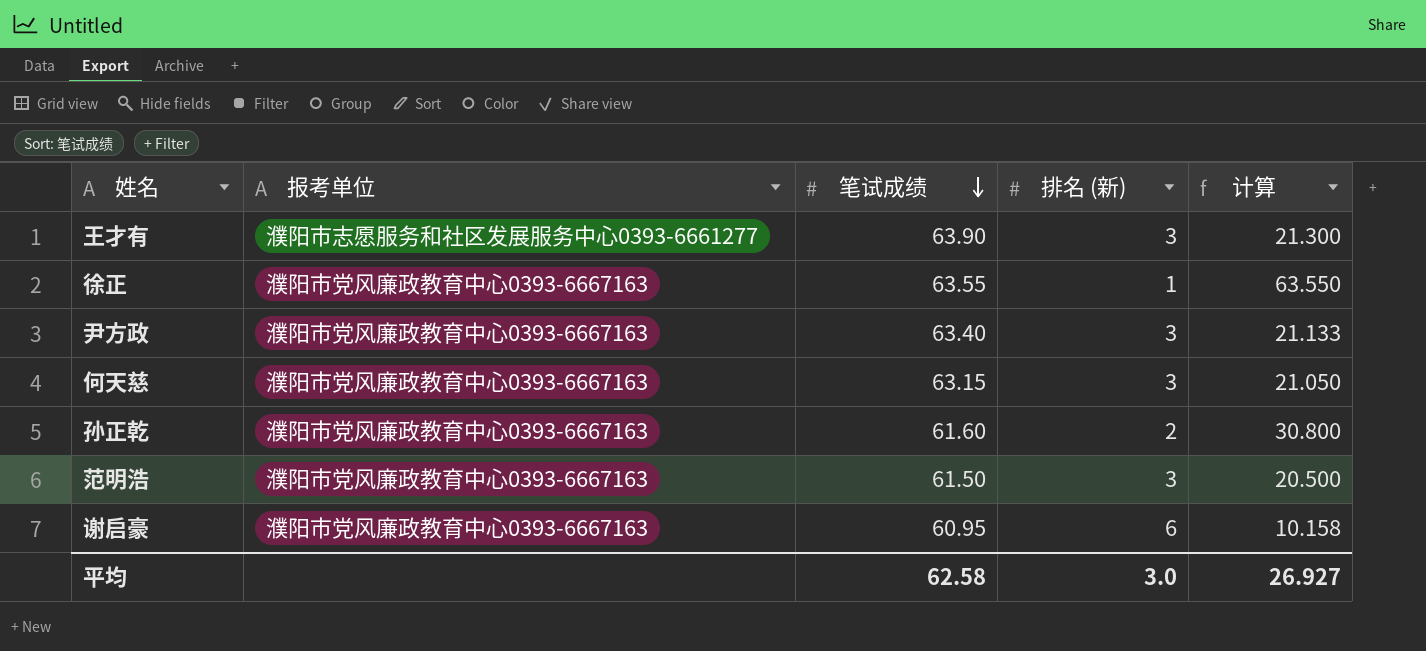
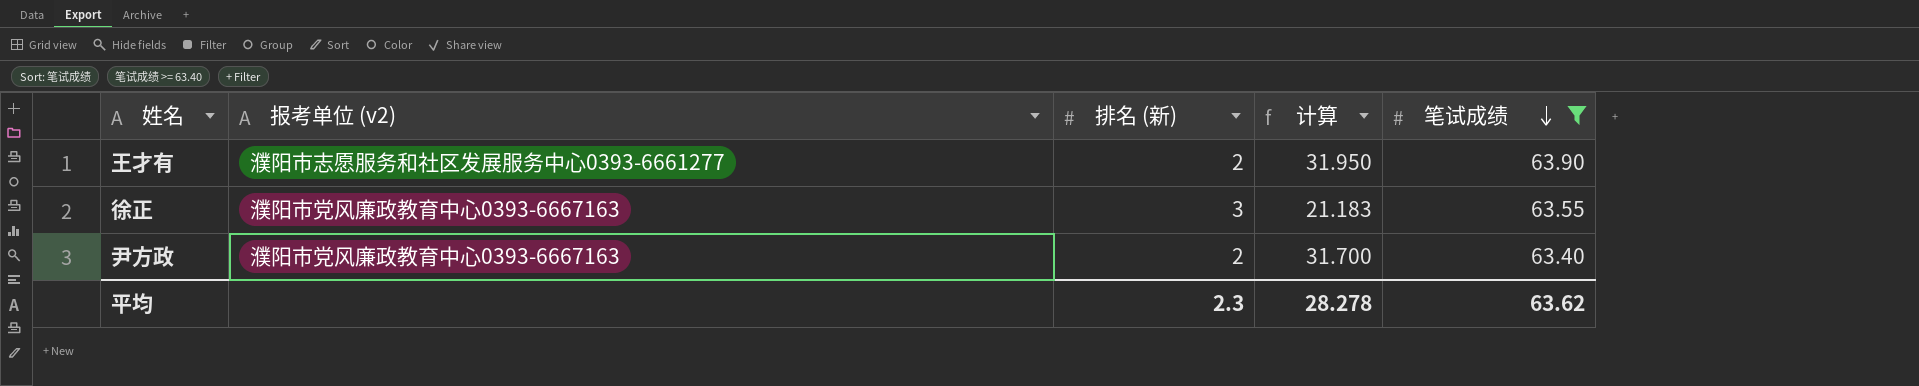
filter: none -> 笔试成绩 >= 63.40
column name: 报考单位 -> 报考单位 (v2)
column 笔试成绩 | position: 3 -> 5
王才有 | 排名 (新): 3 -> 2
王才有 | 计算: 21.300 -> 31.950
徐正 | 排名 (新): 1 -> 3
徐正 | 计算: 63.550 -> 21.183
尹方政 | 排名 (新): 3 -> 2
尹方政 | 计算: 21.133 -> 31.700
平均 | 排名 (新): 3.0 -> 2.3
平均 | 计算: 26.927 -> 28.278
平均 | 笔试成绩: 62.58 -> 63.62

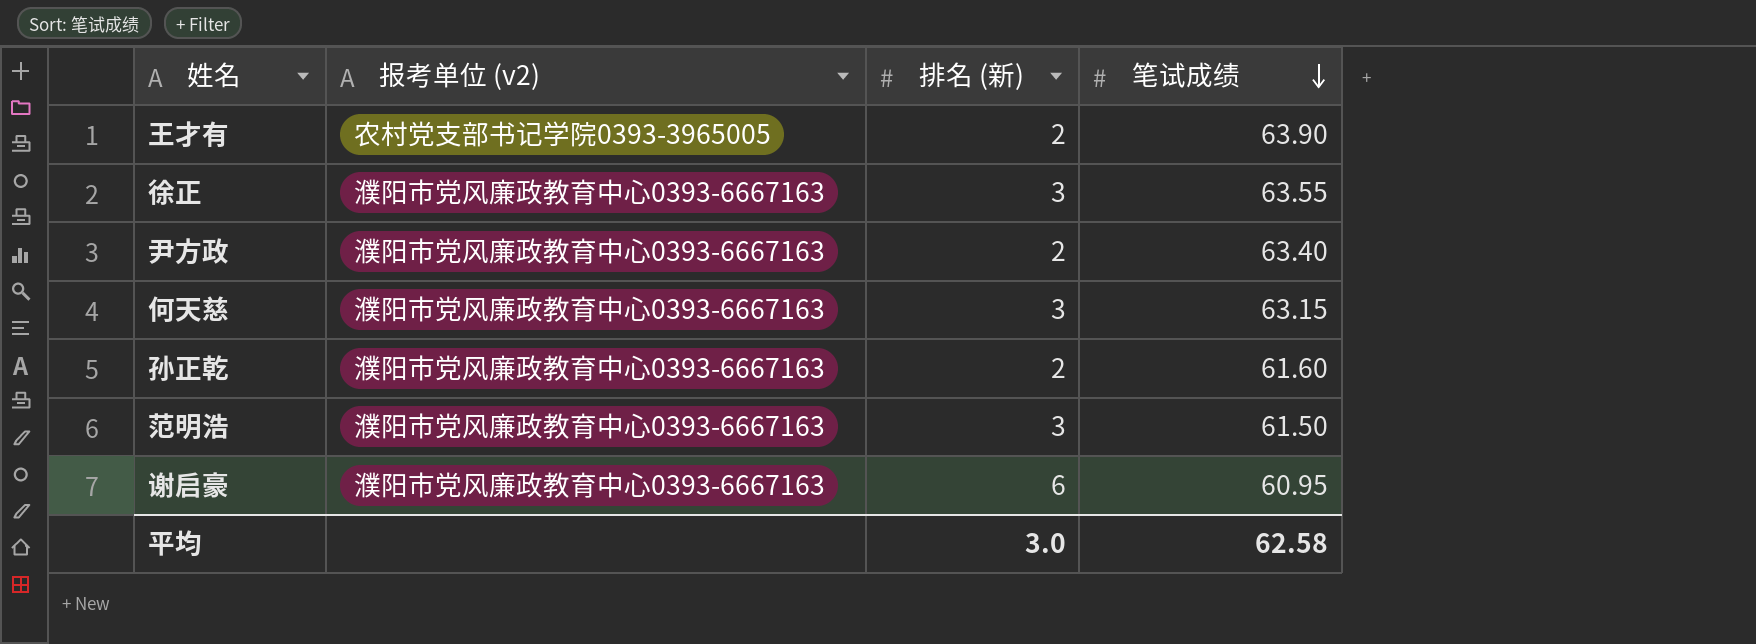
filter: 笔试成绩 >= 63.40 -> none
column 计算 | formula: [笔试成绩] / [排名 (新)] -> none
王才有 | 报考单位 (v2): 濮阳市志愿服务和社区发展服务中心0393-6661277 -> 农村党支部书记学院0393-3965005
平均 | 排名 (新): 2.3 -> 3.0
平均 | 笔试成绩: 63.62 -> 62.58

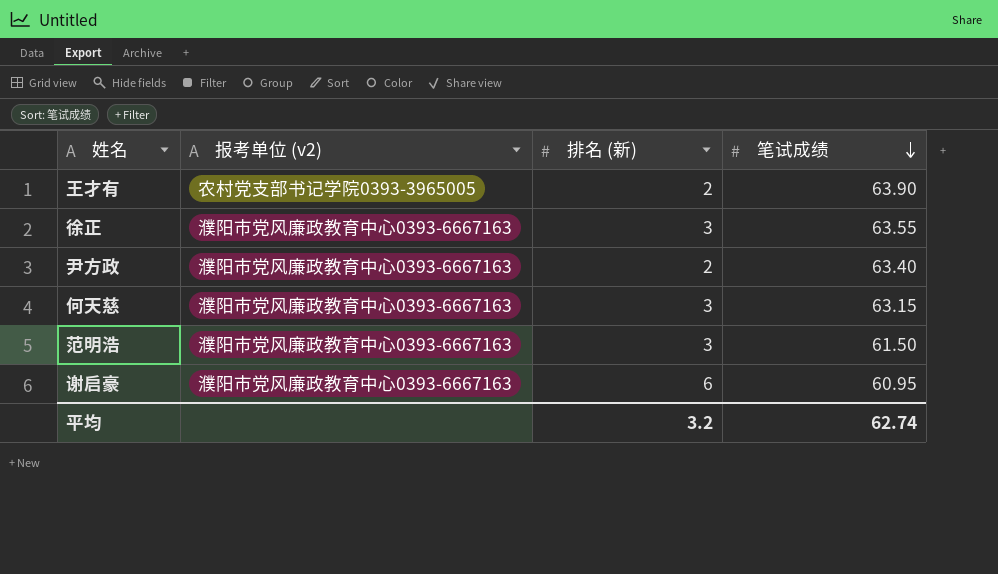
row 孙正乾: 濮阳市党风廉政教育中心0393-6667163 | 2 | 61.60 -> none
平均 | 排名 (新): 3.0 -> 3.2
平均 | 笔试成绩: 62.58 -> 62.74

